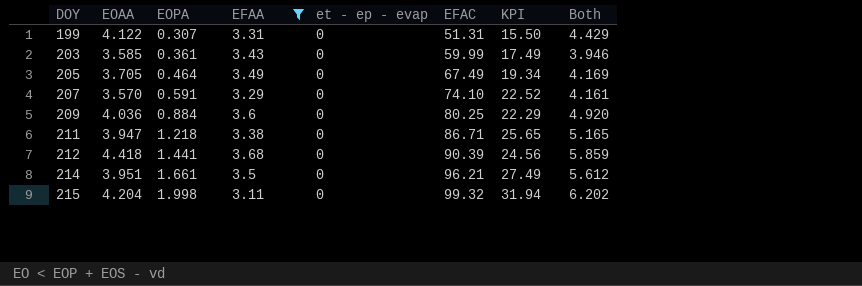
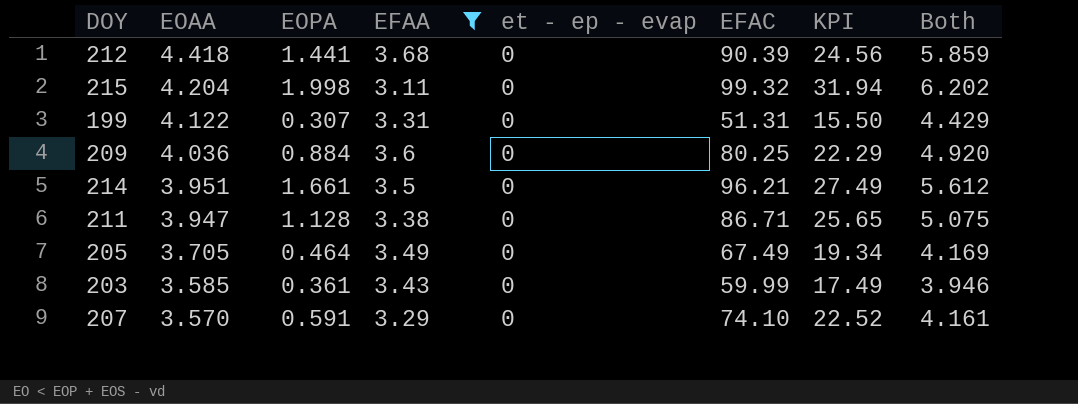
row order: DOY ascending -> EOAA descending
211 | EOPA: 1.218 -> 1.128
211 | Both: 5.165 -> 5.075

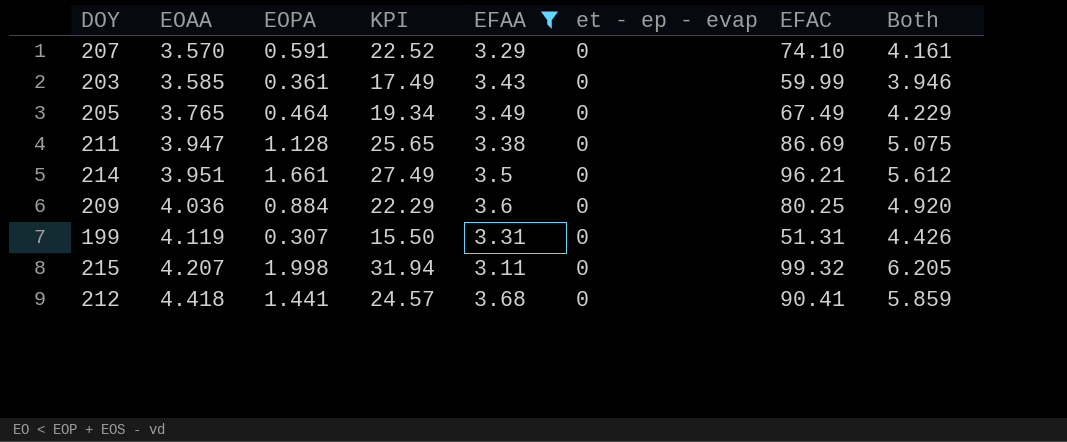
row order: EOAA descending -> EOAA ascending
column KPI | position: 7 -> 4
205 | EOAA: 3.705 -> 3.765
205 | Both: 4.169 -> 4.229
211 | EFAC: 86.71 -> 86.69
199 | EOAA: 4.122 -> 4.119
199 | Both: 4.429 -> 4.426
215 | EOAA: 4.204 -> 4.207
215 | Both: 6.202 -> 6.205
212 | KPI: 24.56 -> 24.57
212 | EFAC: 90.39 -> 90.41

